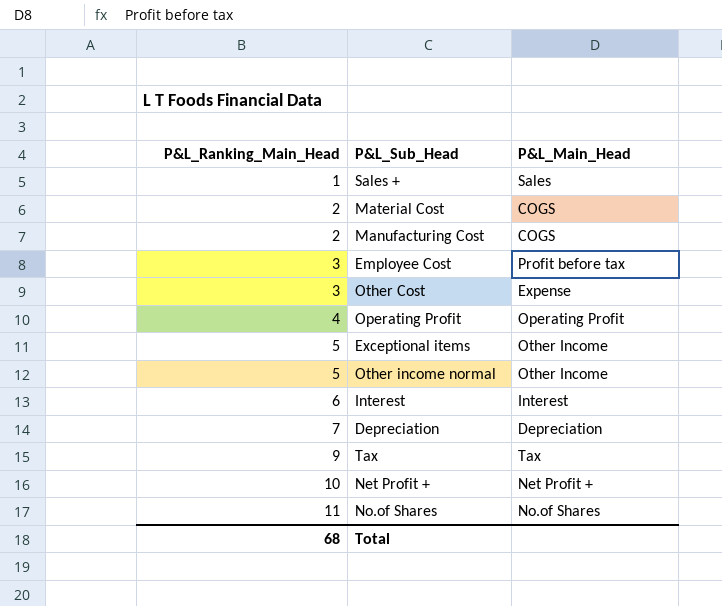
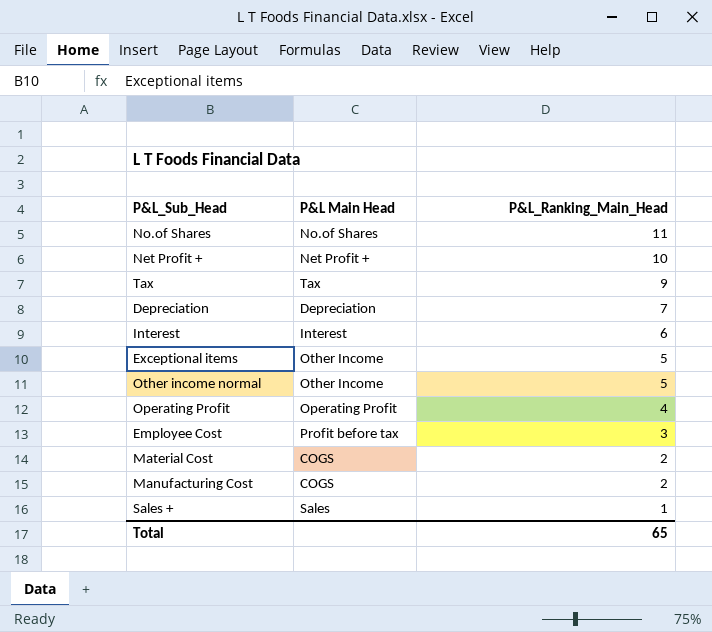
row order: P&L_Ranking_Main_Head ascending -> P&L_Ranking_Main_Head descending
column name: P&L_Main_Head -> P&L Main Head
column P&L_Ranking_Main_Head | position: 1 -> 3
row Other Cost: 3 | Expense -> none
Total | P&L_Ranking_Main_Head: 68 -> 65

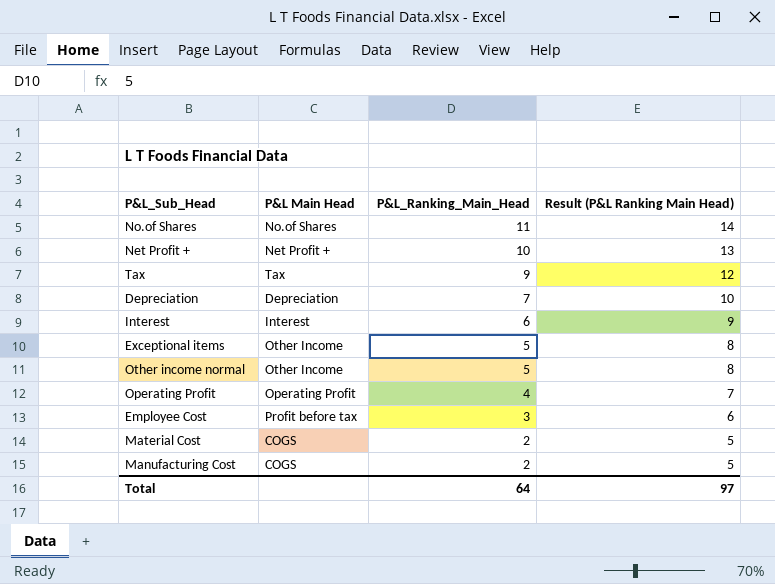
column Result (P&L Ranking Main Head) | formula: none -> [P&L_Ranking_Main_Head] + 3
row Sales +: Sales | 1 -> none
Total | P&L_Ranking_Main_Head: 65 -> 64

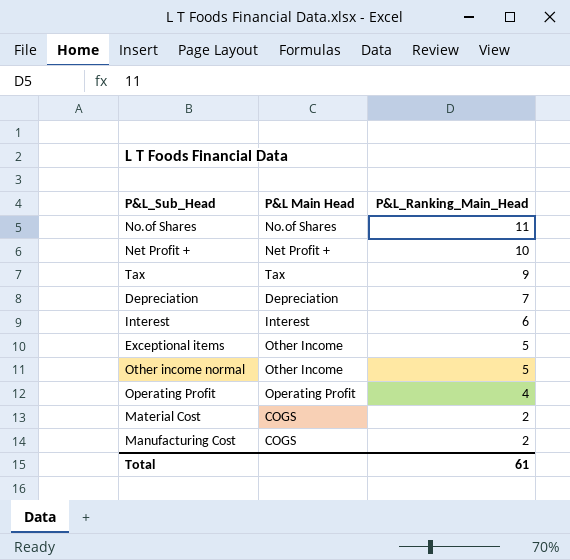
column Result (P&L Ranking Main Head) | formula: [P&L_Ranking_Main_Head] + 3 -> none
row Employee Cost: Profit before tax | 3 | 6 -> none
Total | P&L_Ranking_Main_Head: 64 -> 61

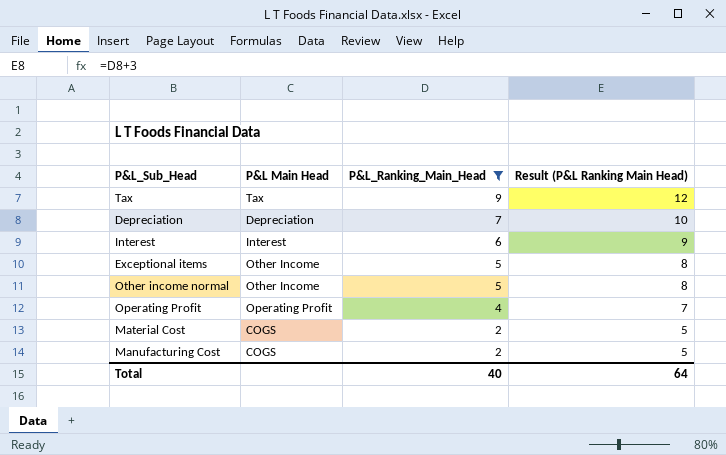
filter: none -> P&L_Ranking_Main_Head <= 9
column Result (P&L Ranking Main Head) | formula: none -> [P&L_Ranking_Main_Head] + 3
Total | P&L_Ranking_Main_Head: 61 -> 40

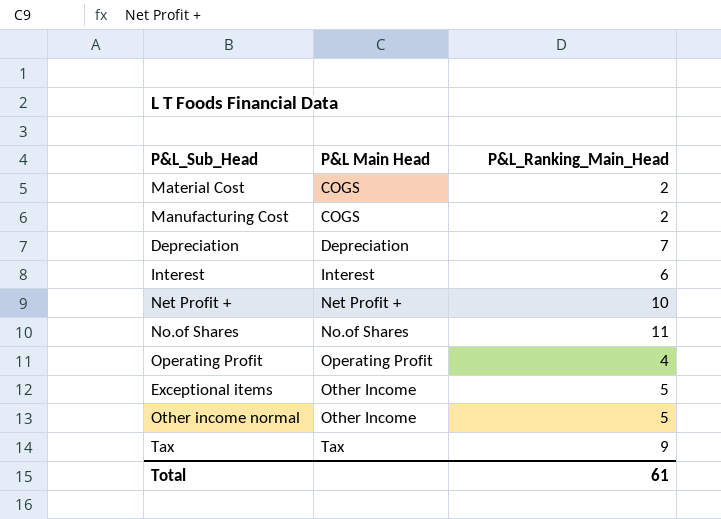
filter: P&L_Ranking_Main_Head <= 9 -> none
row order: P&L_Ranking_Main_Head descending -> P&L Main Head ascending
column Result (P&L Ranking Main Head) | formula: [P&L_Ranking_Main_Head] + 3 -> none
Total | P&L_Ranking_Main_Head: 40 -> 61

